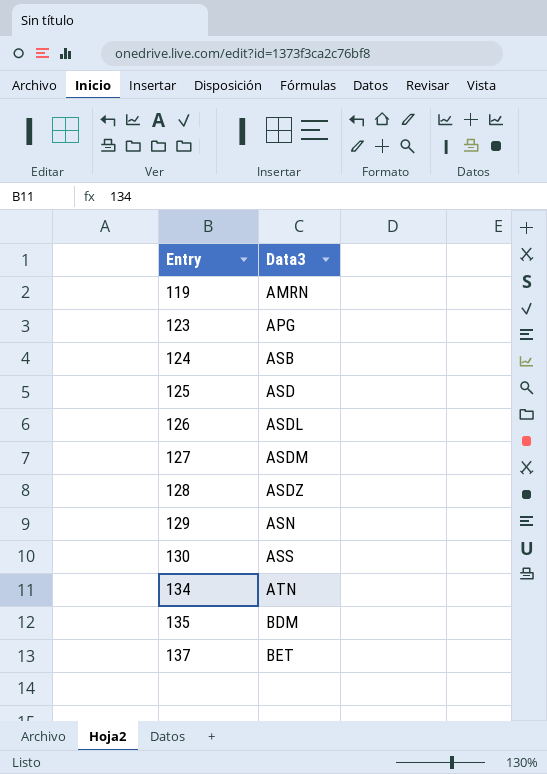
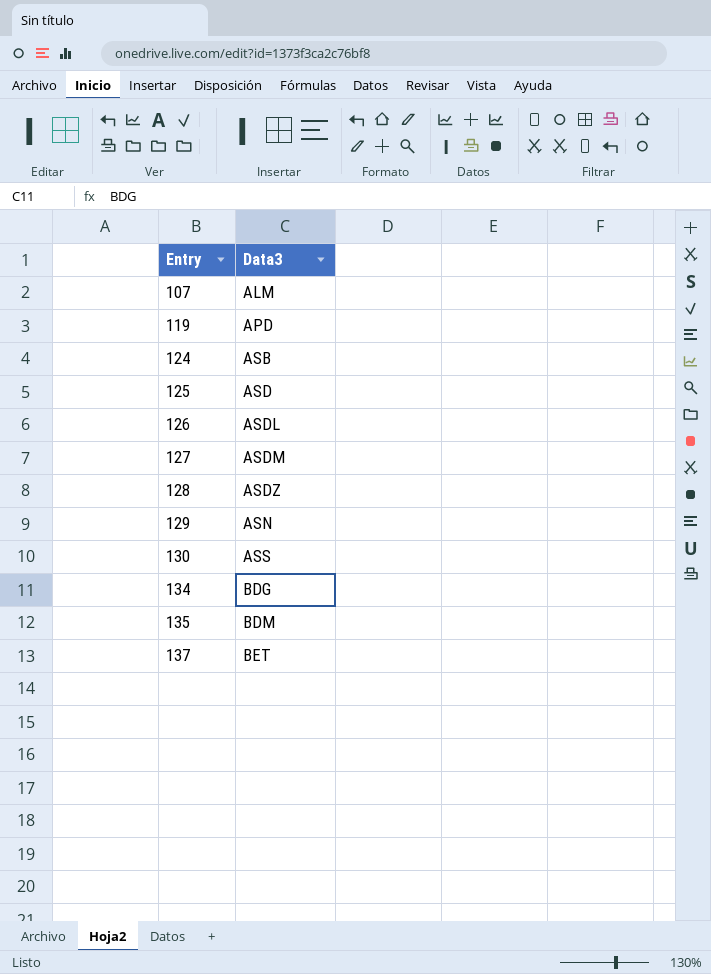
row 123: APG -> none
row 107: none -> ALM
119 | Data3: AMRN -> APD
134 | Data3: ATN -> BDG

